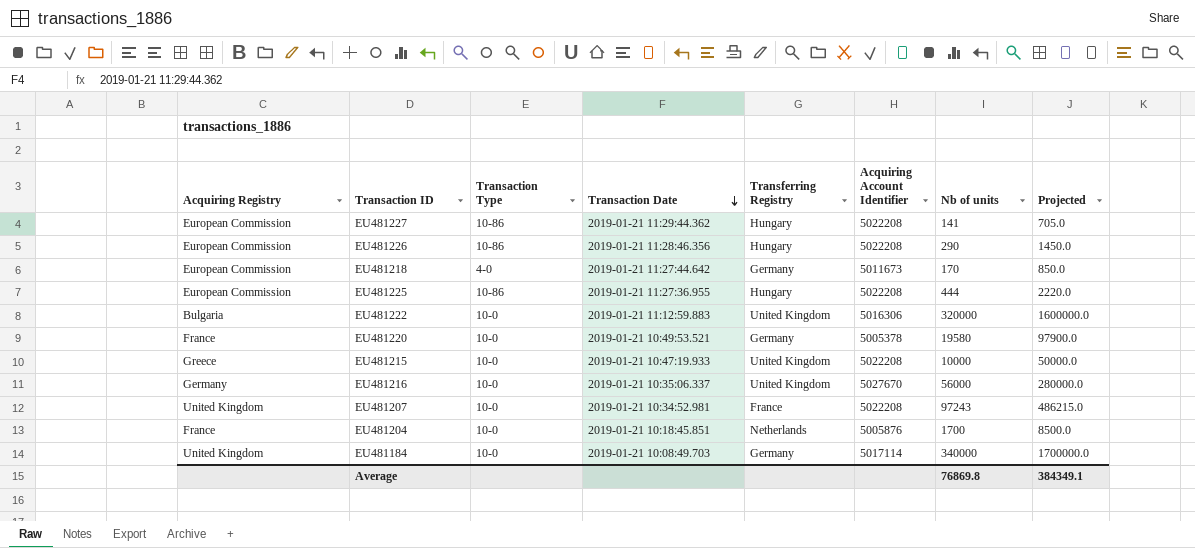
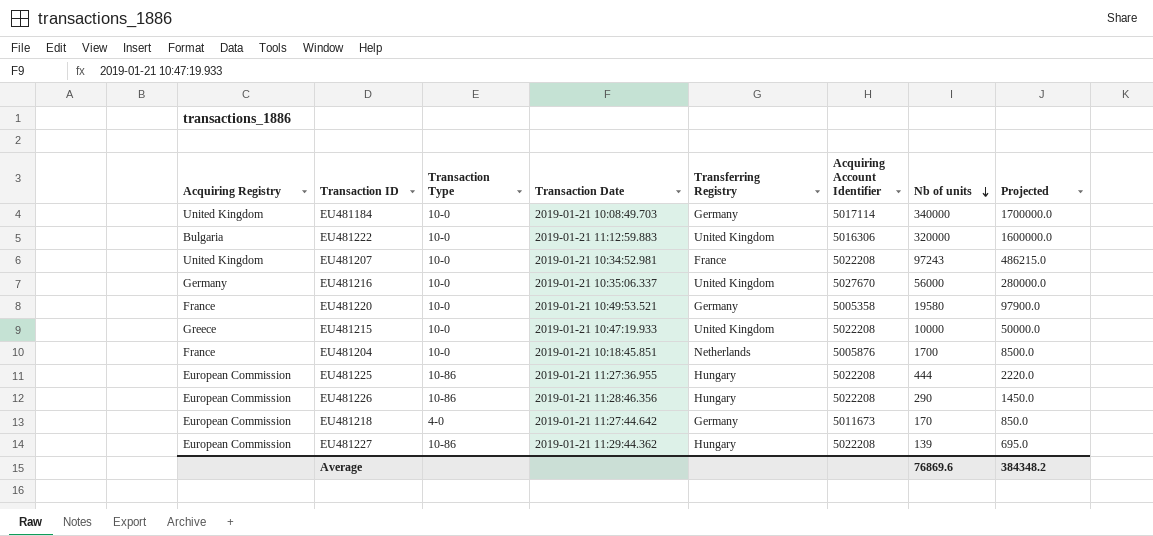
row order: Transaction Date descending -> Nb of units descending
EU481220 | Acquiring Account Identifier: 5005378 -> 5005358
EU481227 | Nb of units: 141 -> 139
EU481227 | Projected: 705.0 -> 695.0
Average | Nb of units: 76869.8 -> 76869.6
Average | Projected: 384349.1 -> 384348.2

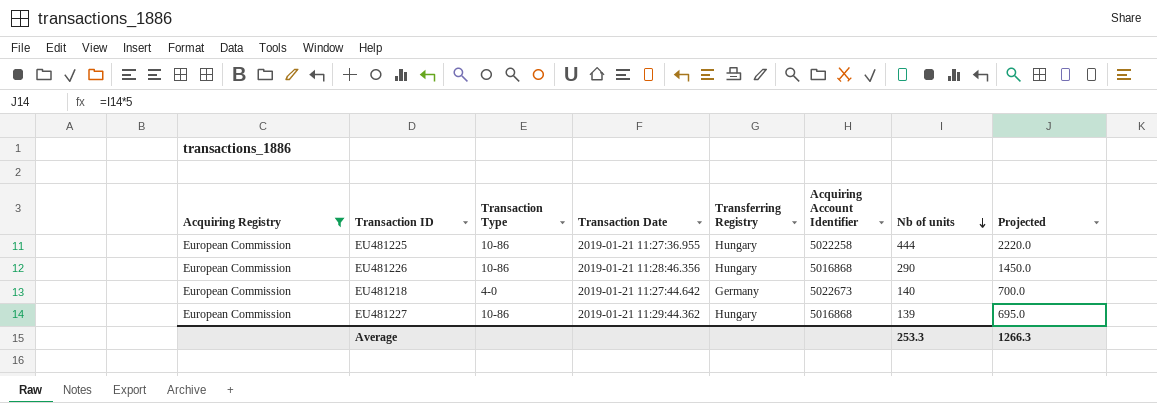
filter: none -> Acquiring Registry = European Commission
EU481225 | Acquiring Account Identifier: 5022208 -> 5022258
EU481226 | Acquiring Account Identifier: 5022208 -> 5016868
EU481218 | Acquiring Account Identifier: 5011673 -> 5022673
EU481218 | Nb of units: 170 -> 140
EU481218 | Projected: 850.0 -> 700.0
EU481227 | Acquiring Account Identifier: 5022208 -> 5016868
Average | Nb of units: 76869.6 -> 253.3
Average | Projected: 384348.2 -> 1266.3

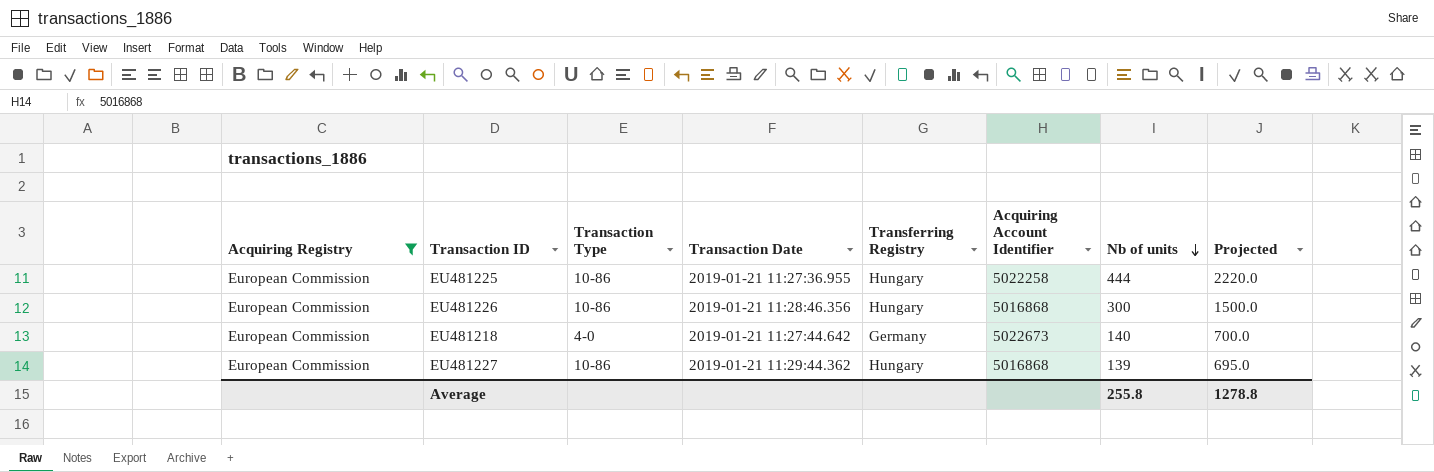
EU481226 | Nb of units: 290 -> 300
EU481226 | Projected: 1450.0 -> 1500.0
Average | Nb of units: 253.3 -> 255.8
Average | Projected: 1266.3 -> 1278.8

